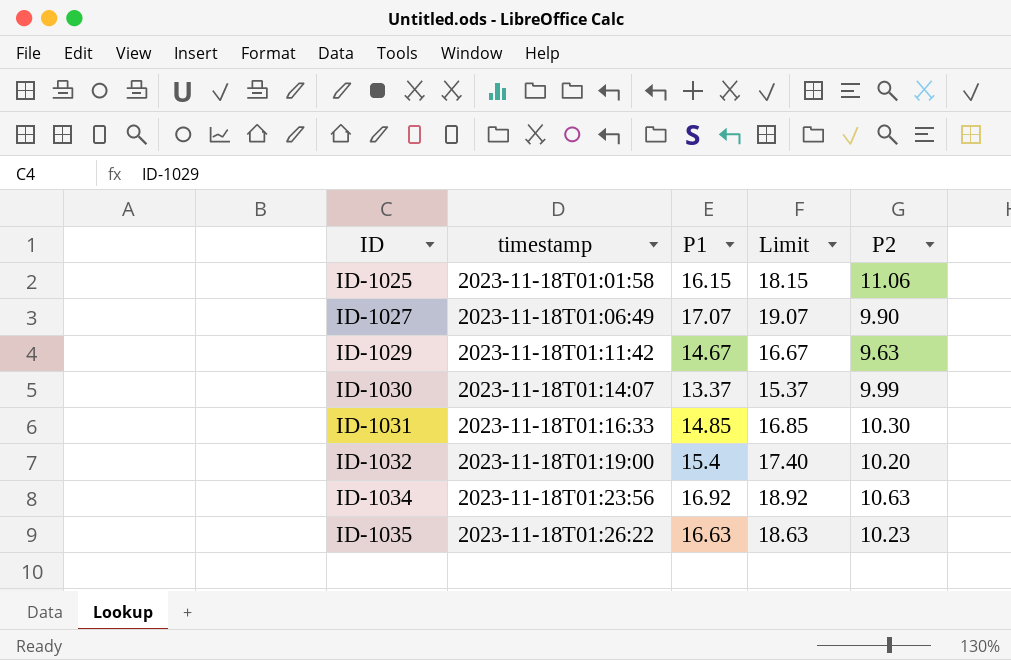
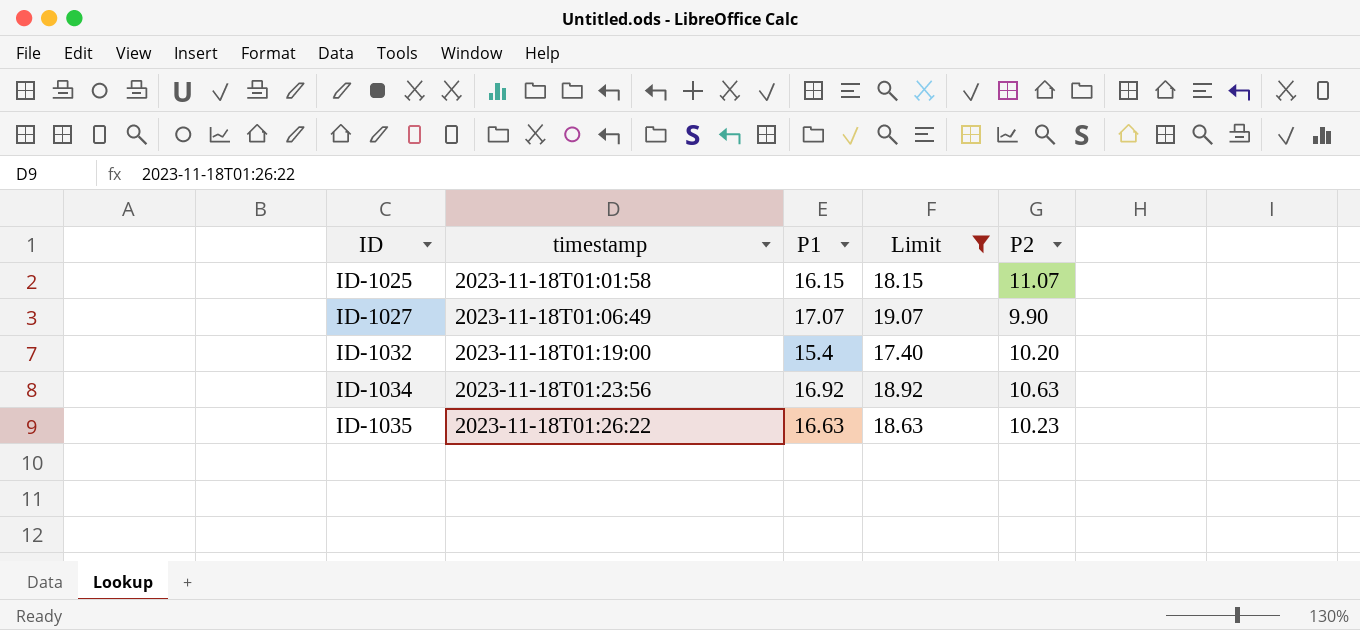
filter: none -> Limit >= 17.40
ID-1025 | P2: 11.06 -> 11.07

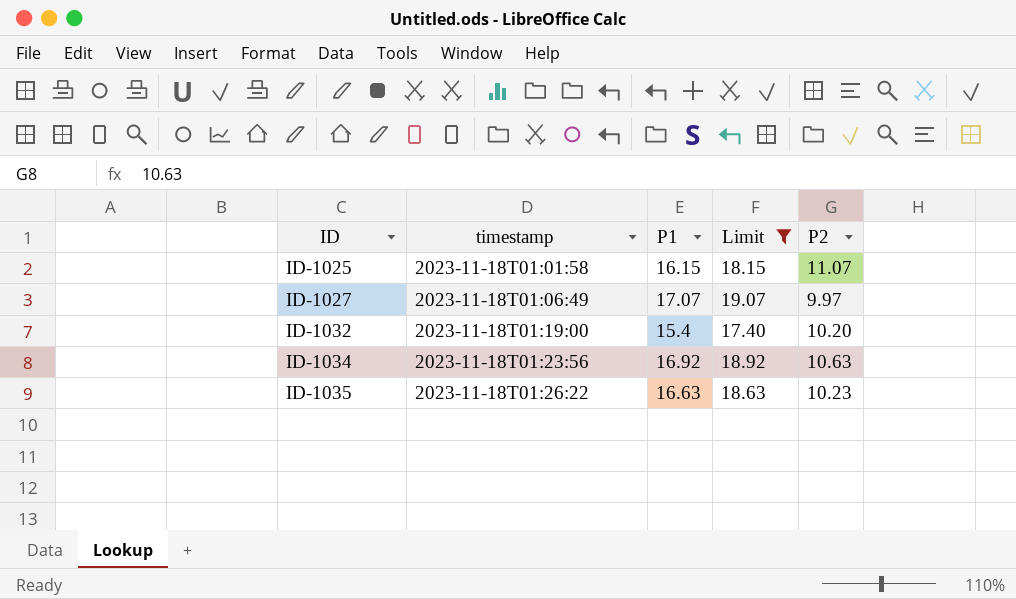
ID-1027 | P2: 9.90 -> 9.97

